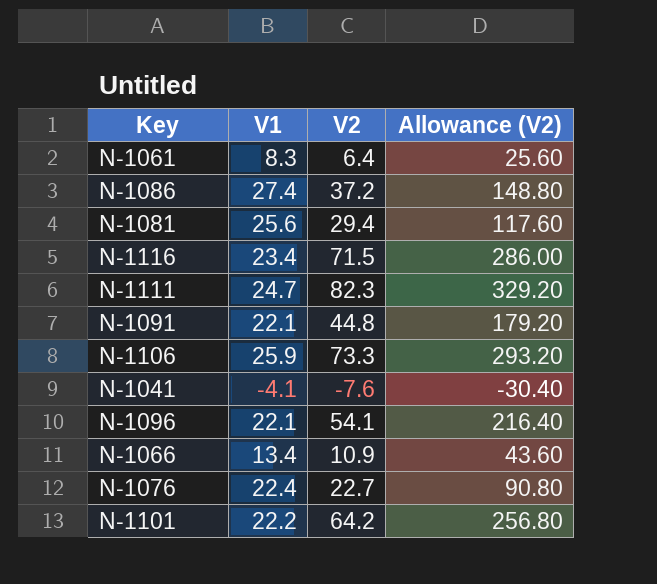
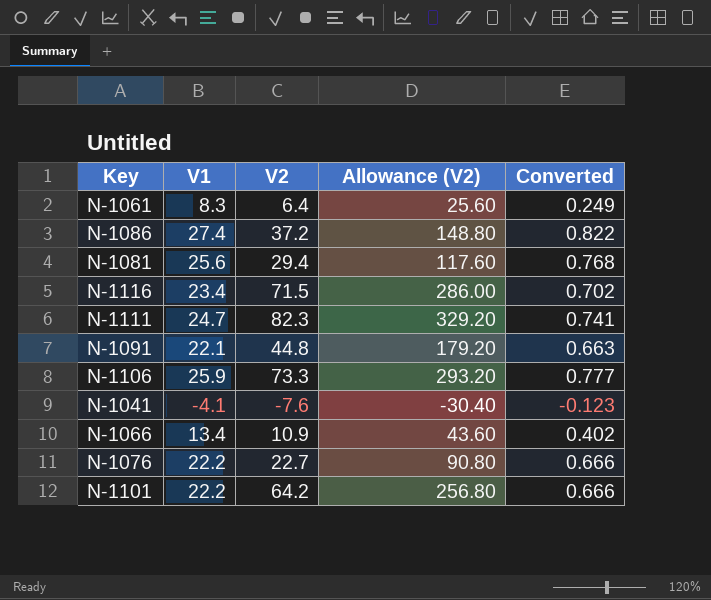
column Converted | formula: none -> [V1] * 0.03
row N-1096: 22.1 | 54.1 | 216.40 -> none
N-1076 | V1: 22.4 -> 22.2

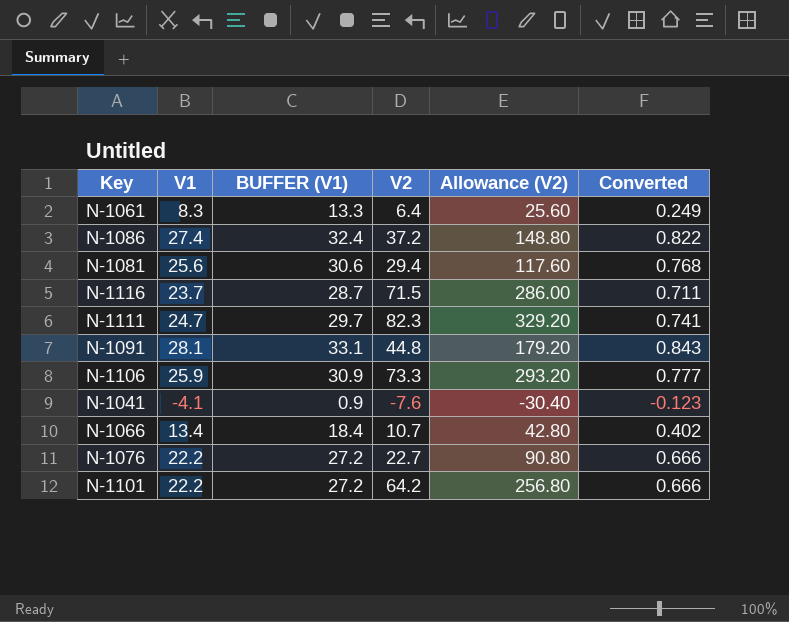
column BUFFER (V1) | formula: none -> [V1] + 5
N-1116 | V1: 23.4 -> 23.7
N-1116 | Converted: 0.702 -> 0.711
N-1091 | V1: 22.1 -> 28.1
N-1091 | Converted: 0.663 -> 0.843
N-1066 | V2: 10.9 -> 10.7
N-1066 | Allowance (V2): 43.60 -> 42.80

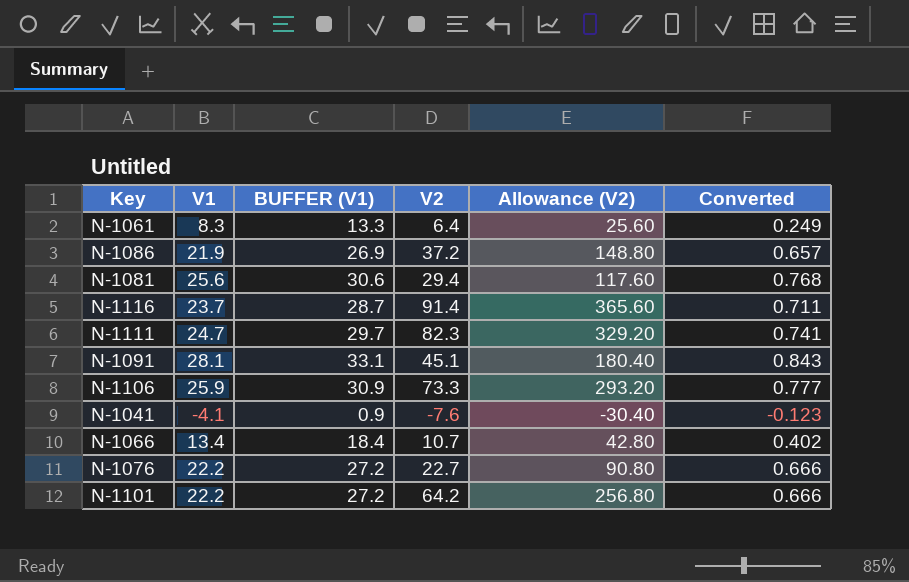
N-1086 | V1: 27.4 -> 21.9
N-1086 | BUFFER (V1): 32.4 -> 26.9
N-1086 | Converted: 0.822 -> 0.657
N-1116 | V2: 71.5 -> 91.4
N-1116 | Allowance (V2): 286.00 -> 365.60
N-1091 | V2: 44.8 -> 45.1
N-1091 | Allowance (V2): 179.20 -> 180.40

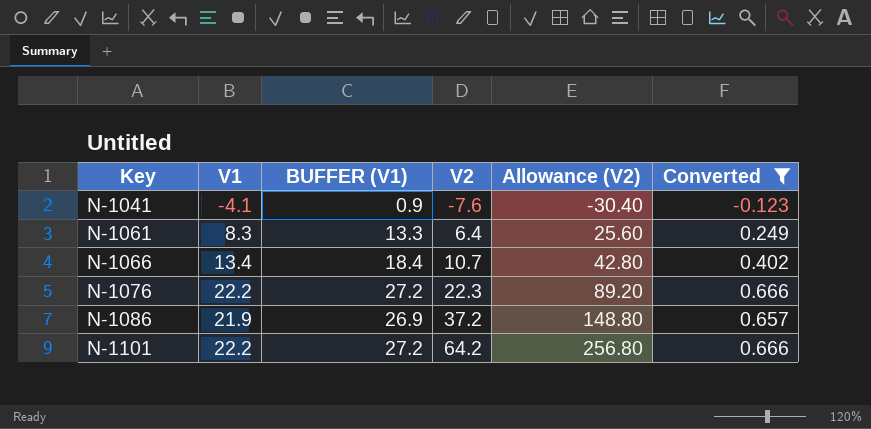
filter: none -> Converted <= 0.666
row order: none -> Key ascending
N-1076 | V2: 22.7 -> 22.3
N-1076 | Allowance (V2): 90.80 -> 89.20

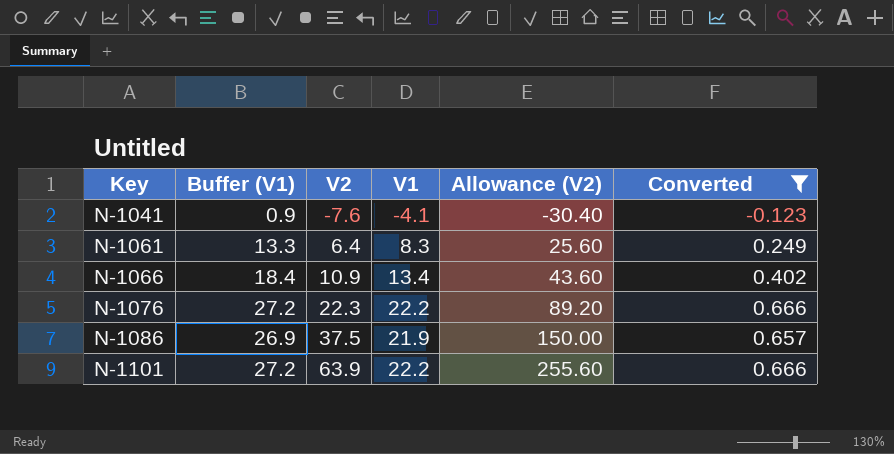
column name: BUFFER (V1) -> Buffer (V1)
column V1 | position: 2 -> 4
N-1066 | V2: 10.7 -> 10.9
N-1066 | Allowance (V2): 42.80 -> 43.60
N-1086 | V2: 37.2 -> 37.5
N-1086 | Allowance (V2): 148.80 -> 150.00
N-1101 | V2: 64.2 -> 63.9
N-1101 | Allowance (V2): 256.80 -> 255.60

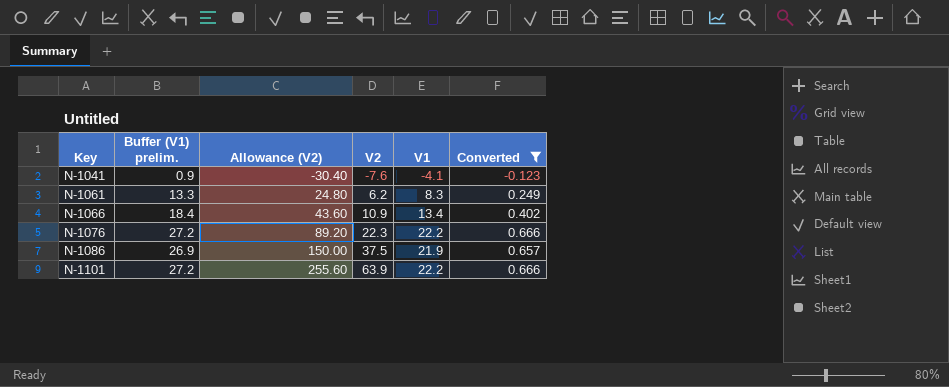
column name: Buffer (V1) -> Buffer (V1) prelim.
column Allowance (V2) | position: 5 -> 3
N-1061 | Allowance (V2): 25.60 -> 24.80
N-1061 | V2: 6.4 -> 6.2

